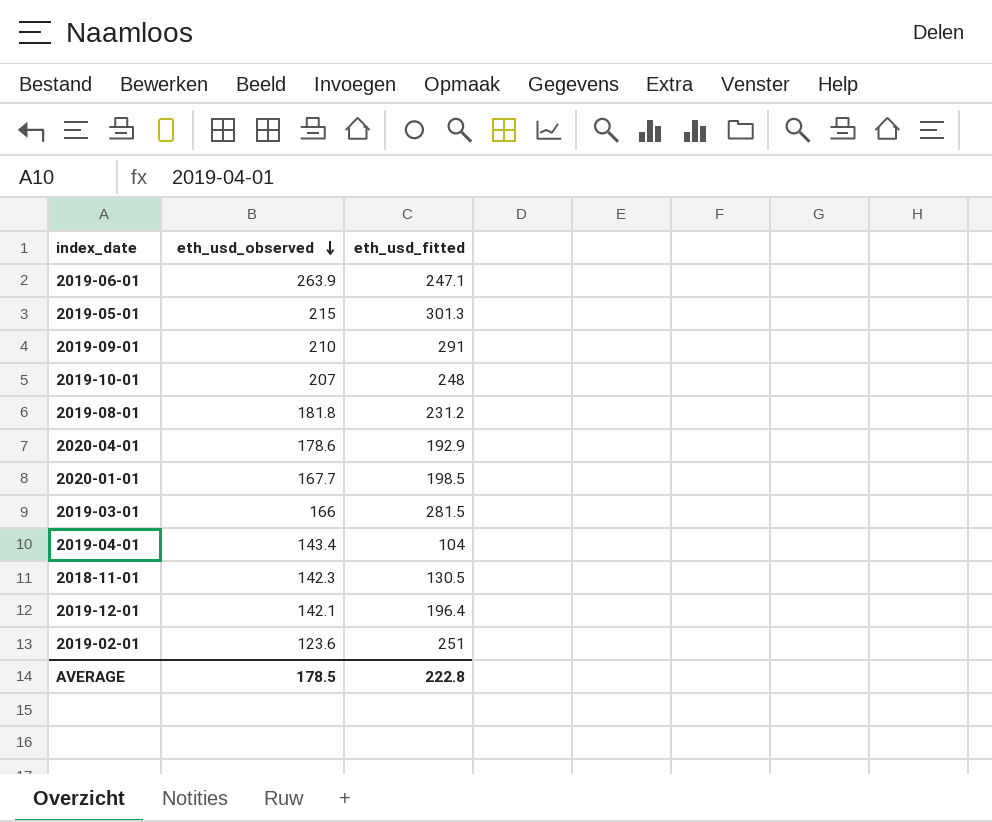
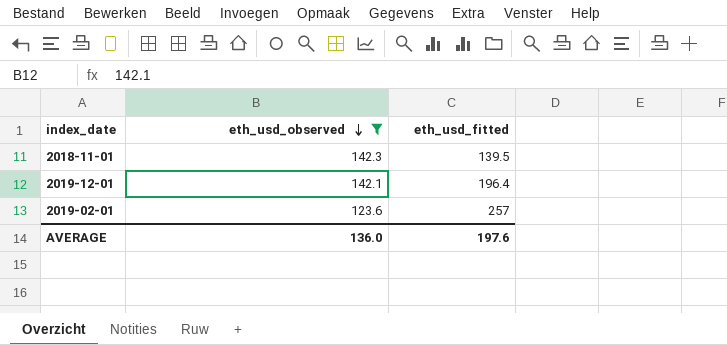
filter: none -> eth_usd_observed <= 142.3
2018-11-01 | eth_usd_fitted: 130.5 -> 139.5
2019-02-01 | eth_usd_fitted: 251 -> 257
AVERAGE | eth_usd_observed: 178.5 -> 136.0
AVERAGE | eth_usd_fitted: 222.8 -> 197.6

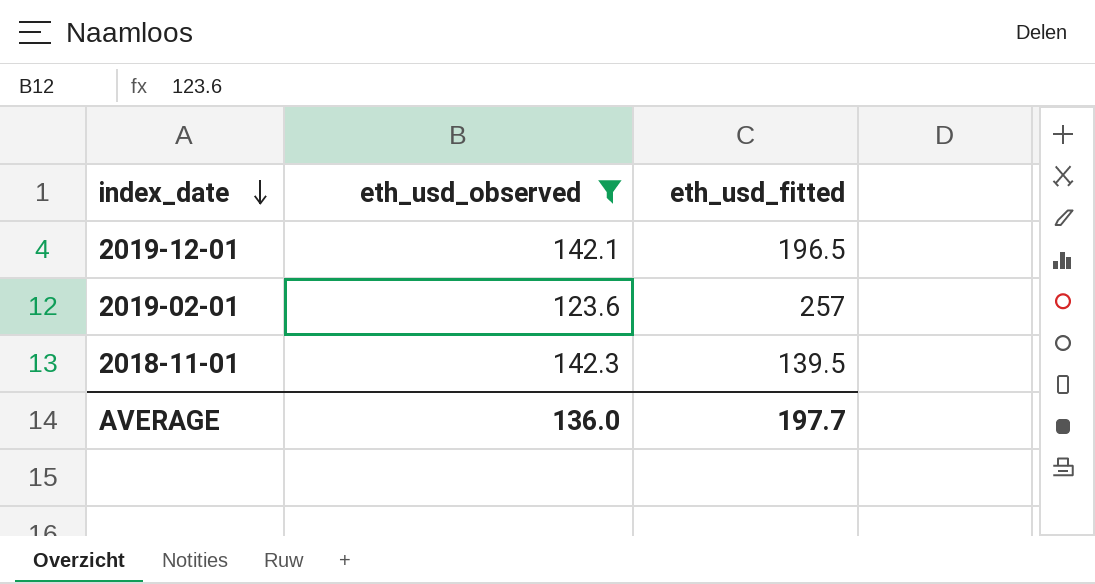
row order: eth_usd_observed descending -> index_date descending
2019-12-01 | eth_usd_fitted: 196.4 -> 196.5
AVERAGE | eth_usd_fitted: 197.6 -> 197.7

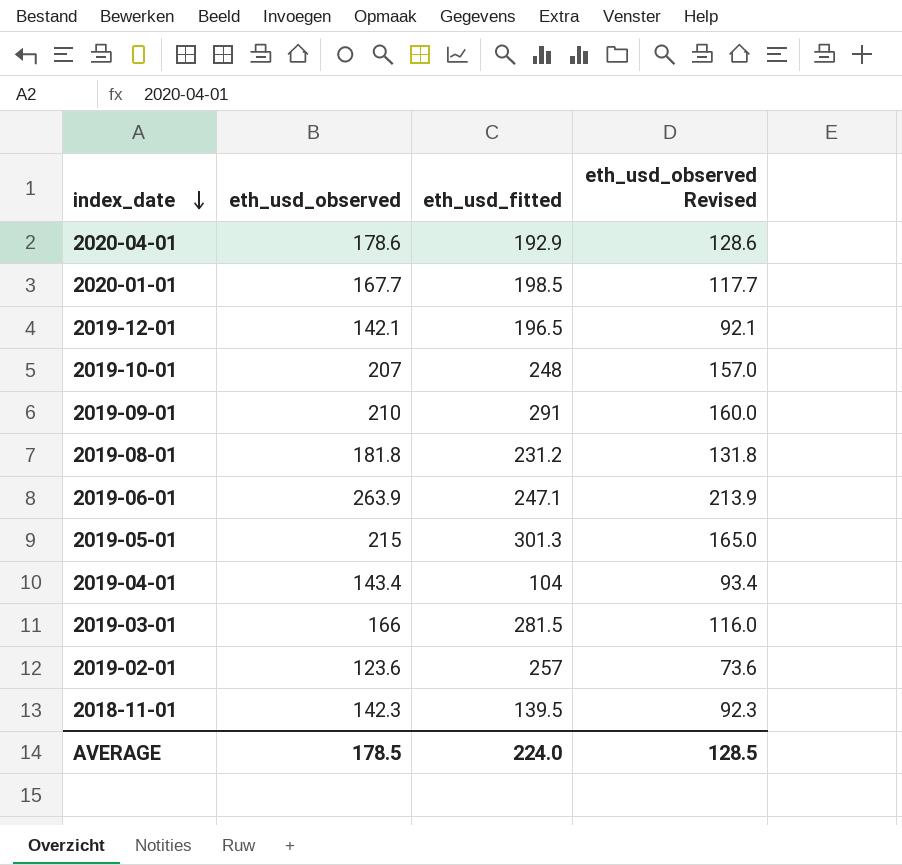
filter: eth_usd_observed <= 142.3 -> none
column eth_usd_observed Revised | formula: none -> [eth_usd_observed] - 50
AVERAGE | eth_usd_observed: 136.0 -> 178.5
AVERAGE | eth_usd_fitted: 197.7 -> 224.0

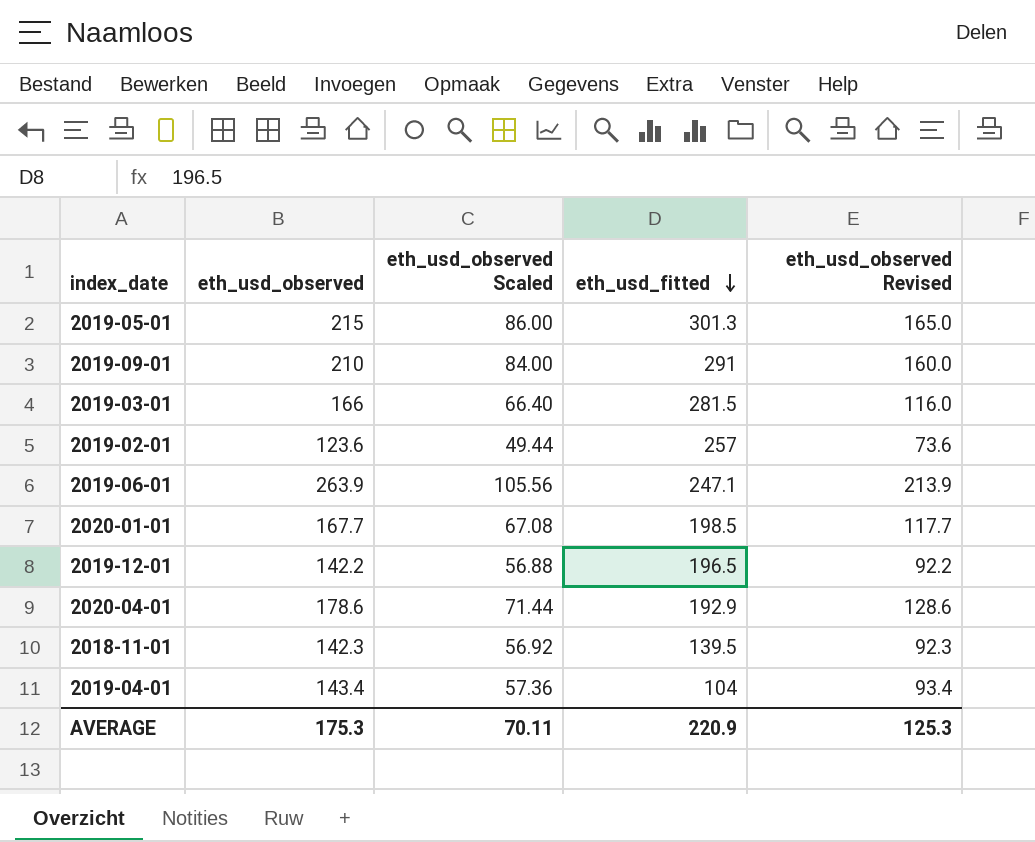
row order: index_date descending -> eth_usd_fitted descending
column eth_usd_observed Scaled | formula: none -> [eth_usd_observed] * 0.4
row 2019-10-01: 207 | 248 | 157.0 -> none
row 2019-08-01: 181.8 | 231.2 | 131.8 -> none
2019-12-01 | eth_usd_observed: 142.1 -> 142.2
2019-12-01 | eth_usd_observed Revised: 92.1 -> 92.2
AVERAGE | eth_usd_observed: 178.5 -> 175.3
AVERAGE | eth_usd_fitted: 224.0 -> 220.9
AVERAGE | eth_usd_observed Revised: 128.5 -> 125.3

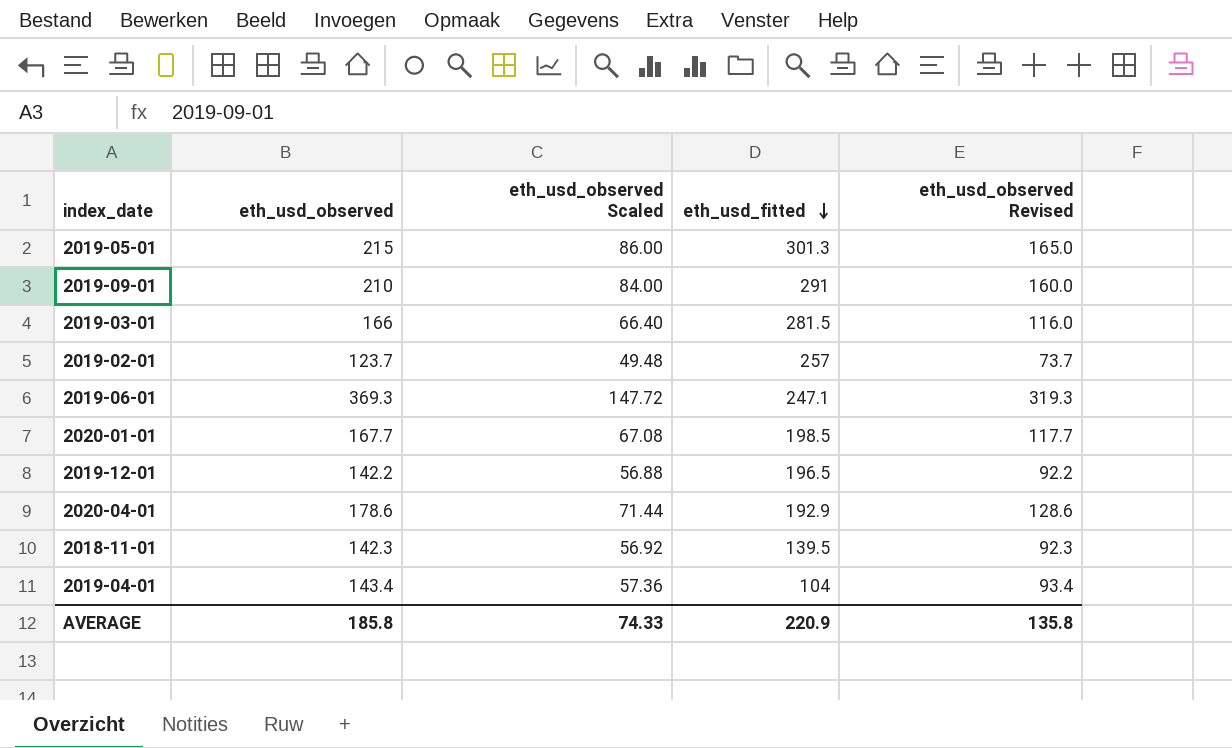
2019-02-01 | eth_usd_observed: 123.6 -> 123.7
2019-02-01 | eth_usd_observed Scaled: 49.44 -> 49.48
2019-02-01 | eth_usd_observed Revised: 73.6 -> 73.7
2019-06-01 | eth_usd_observed: 263.9 -> 369.3
2019-06-01 | eth_usd_observed Scaled: 105.56 -> 147.72
2019-06-01 | eth_usd_observed Revised: 213.9 -> 319.3
AVERAGE | eth_usd_observed: 175.3 -> 185.8
AVERAGE | eth_usd_observed Scaled: 70.11 -> 74.33
AVERAGE | eth_usd_observed Revised: 125.3 -> 135.8

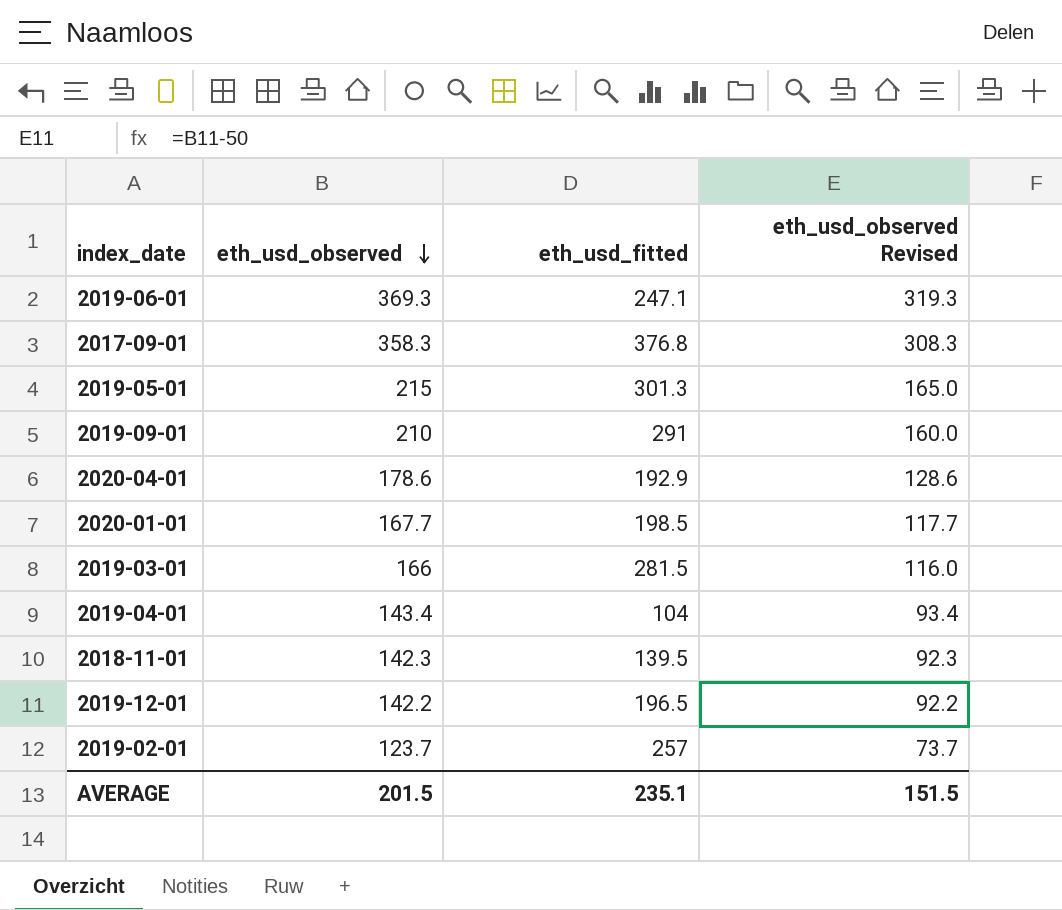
row order: eth_usd_fitted descending -> eth_usd_observed descending
column eth_usd_observed Scaled | formula: [eth_usd_observed] * 0.4 -> none
row 2017-09-01: none -> 358.3 | 376.8 | 308.3
AVERAGE | eth_usd_observed: 185.8 -> 201.5
AVERAGE | eth_usd_fitted: 220.9 -> 235.1
AVERAGE | eth_usd_observed Revised: 135.8 -> 151.5

